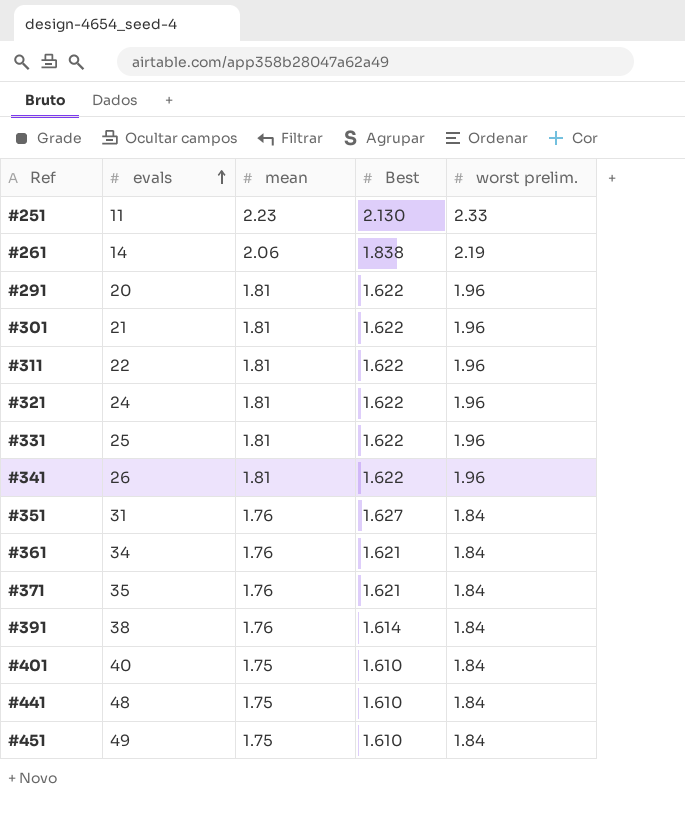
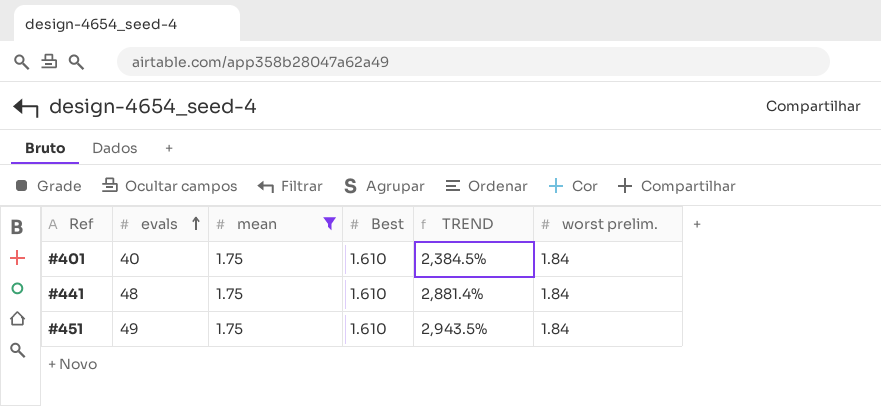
filter: none -> mean = 1.75
column TREND | formula: none -> ([evals] - [Best]) / [Best]

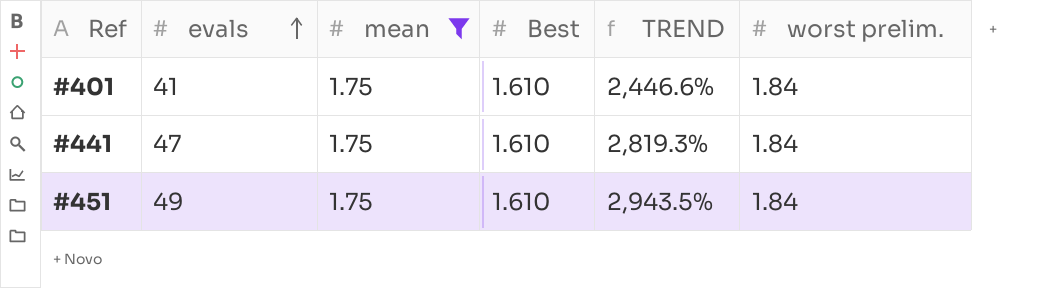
#401 | evals: 40 -> 41
#401 | TREND: 2,384.5% -> 2,446.6%
#441 | evals: 48 -> 47
#441 | TREND: 2,881.4% -> 2,819.3%

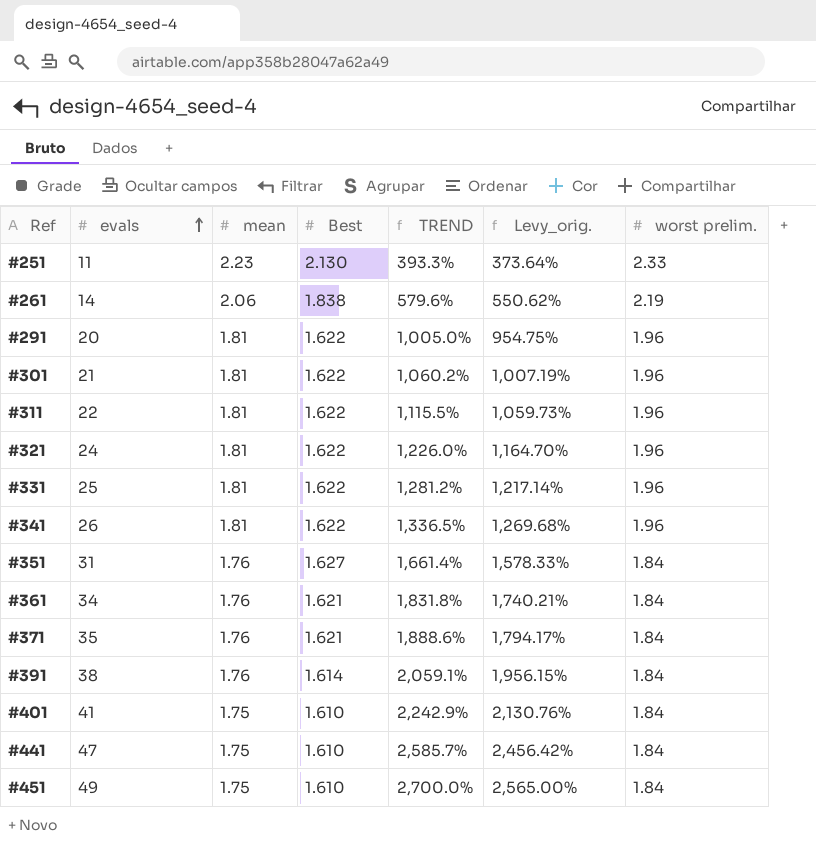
filter: mean = 1.75 -> none
column TREND | formula: ([evals] - [Best]) / [Best] -> ([evals] - [mean]) / [mean]
column Levy_orig. | formula: none -> [TREND] * 0.95

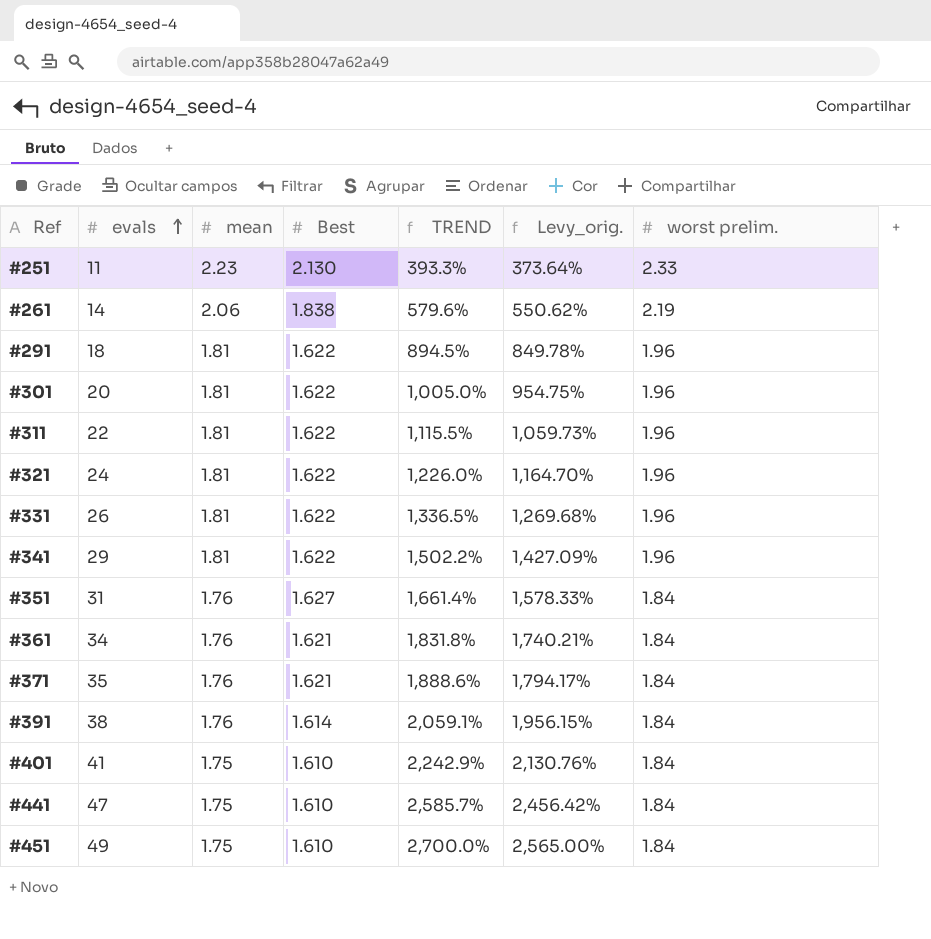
#291 | evals: 20 -> 18
#291 | TREND: 1,005.0% -> 894.5%
#291 | Levy_orig.: 954.75% -> 849.78%
#301 | evals: 21 -> 20
#301 | TREND: 1,060.2% -> 1,005.0%
#301 | Levy_orig.: 1,007.19% -> 954.75%
#331 | evals: 25 -> 26
#331 | TREND: 1,281.2% -> 1,336.5%
#331 | Levy_orig.: 1,217.14% -> 1,269.68%
#341 | evals: 26 -> 29
#341 | TREND: 1,336.5% -> 1,502.2%
#341 | Levy_orig.: 1,269.68% -> 1,427.09%

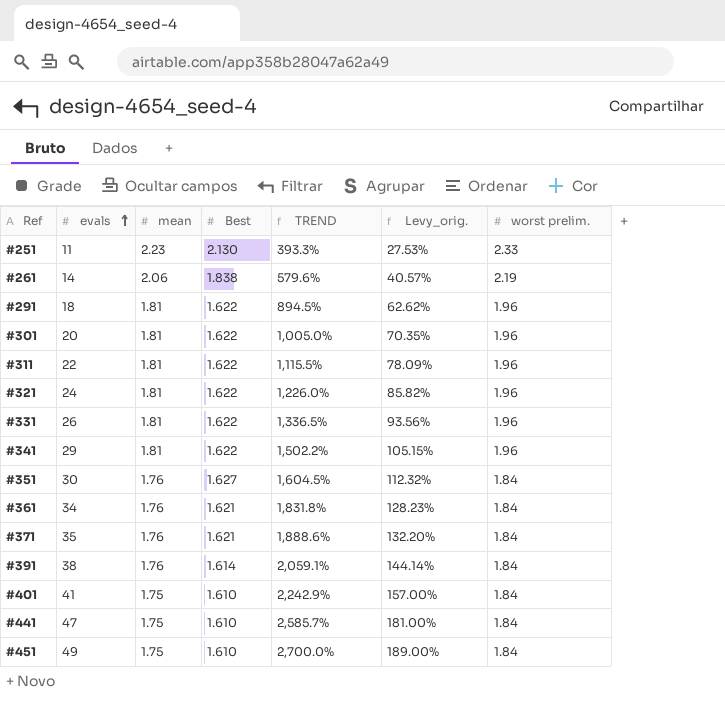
column Levy_orig. | formula: [TREND] * 0.95 -> [TREND] * 0.07
#351 | evals: 31 -> 30
#351 | TREND: 1,661.4% -> 1,604.5%

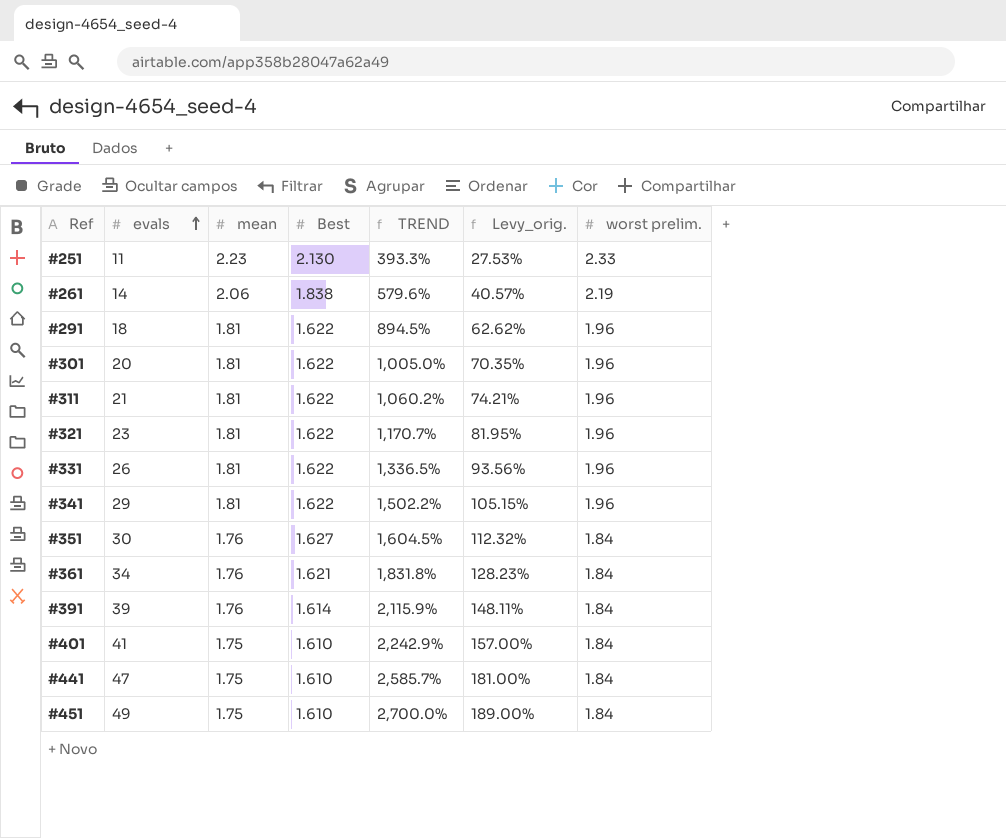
row #371: 35 | 1.76 | 1.621 | 1,888.6% | 132.20% | 1.84 -> none
#311 | evals: 22 -> 21
#311 | TREND: 1,115.5% -> 1,060.2%
#311 | Levy_orig.: 78.09% -> 74.21%
#321 | evals: 24 -> 23
#321 | TREND: 1,226.0% -> 1,170.7%
#321 | Levy_orig.: 85.82% -> 81.95%
#391 | evals: 38 -> 39
#391 | TREND: 2,059.1% -> 2,115.9%
#391 | Levy_orig.: 144.14% -> 148.11%

